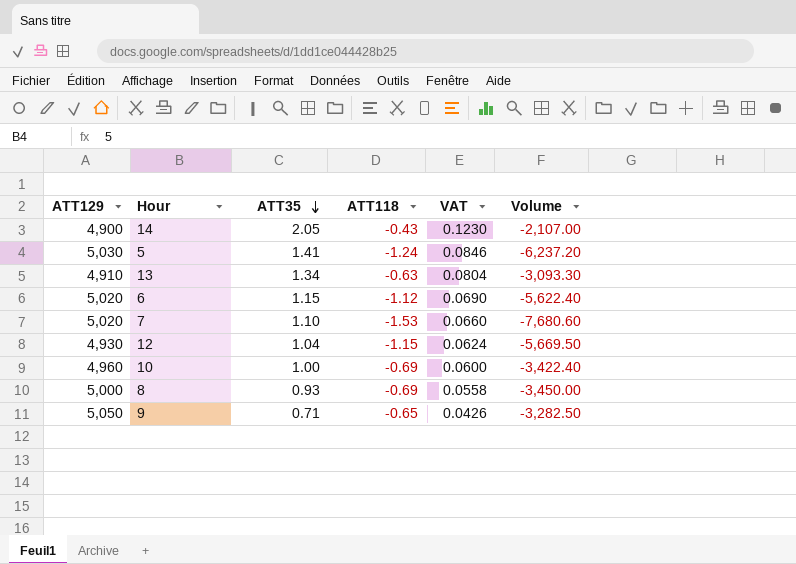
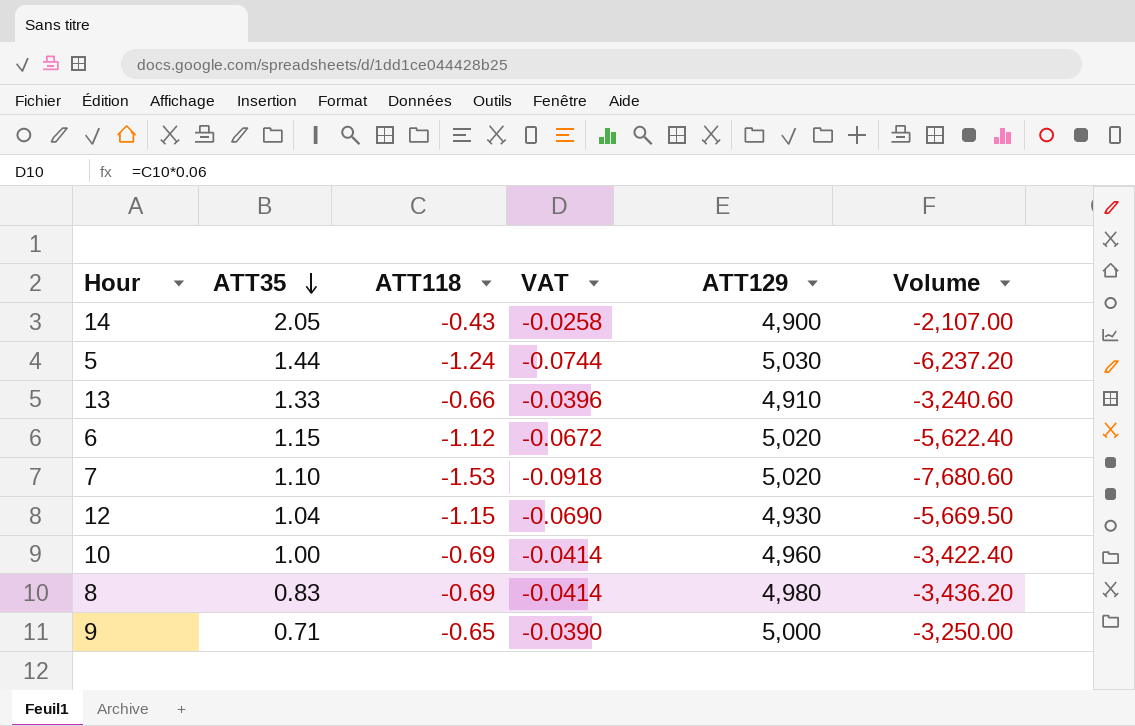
column VAT | formula: [ATT35] * 0.06 -> [ATT118] * 0.06
column ATT129 | position: 1 -> 5
5 | ATT35: 1.41 -> 1.44
13 | ATT35: 1.34 -> 1.33
13 | ATT118: -0.63 -> -0.66
13 | Volume: -3,093.30 -> -3,240.60
8 | ATT35: 0.93 -> 0.83
8 | ATT129: 5,000 -> 4,980
8 | Volume: -3,450.00 -> -3,436.20
9 | ATT129: 5,050 -> 5,000
9 | Volume: -3,282.50 -> -3,250.00

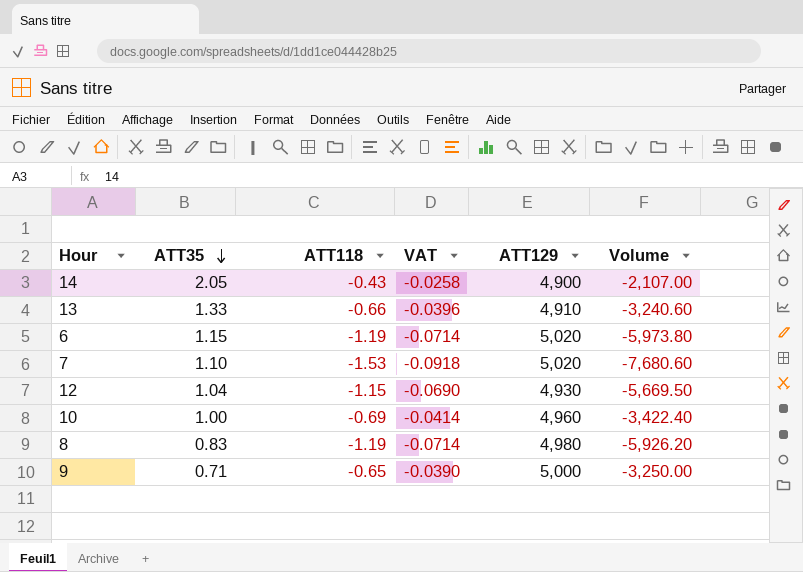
row 5: 1.44 | -1.24 | -0.0744 | 5,030 | -6,237.20 -> none
6 | ATT118: -1.12 -> -1.19
6 | VAT: -0.0672 -> -0.0714
6 | Volume: -5,622.40 -> -5,973.80
8 | ATT118: -0.69 -> -1.19
8 | VAT: -0.0414 -> -0.0714
8 | Volume: -3,436.20 -> -5,926.20

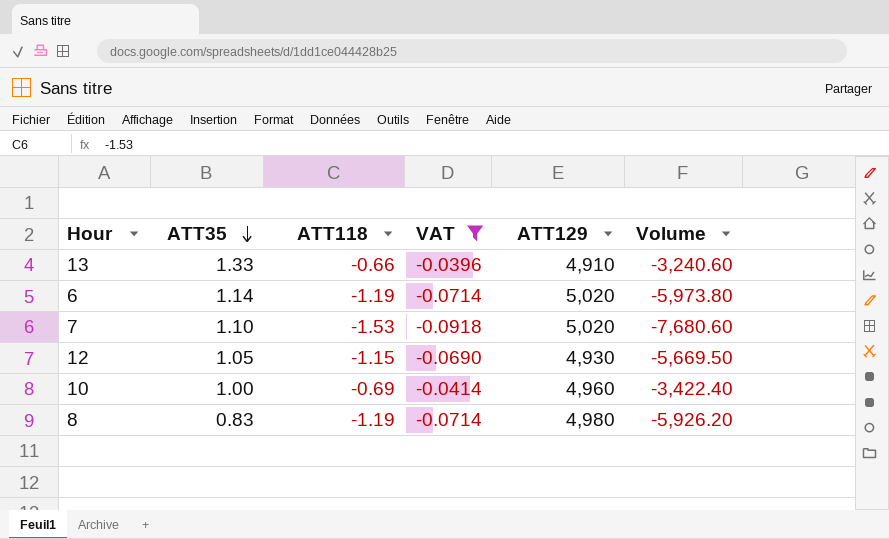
filter: none -> VAT <= -0.0396
6 | ATT35: 1.15 -> 1.14
12 | ATT35: 1.04 -> 1.05

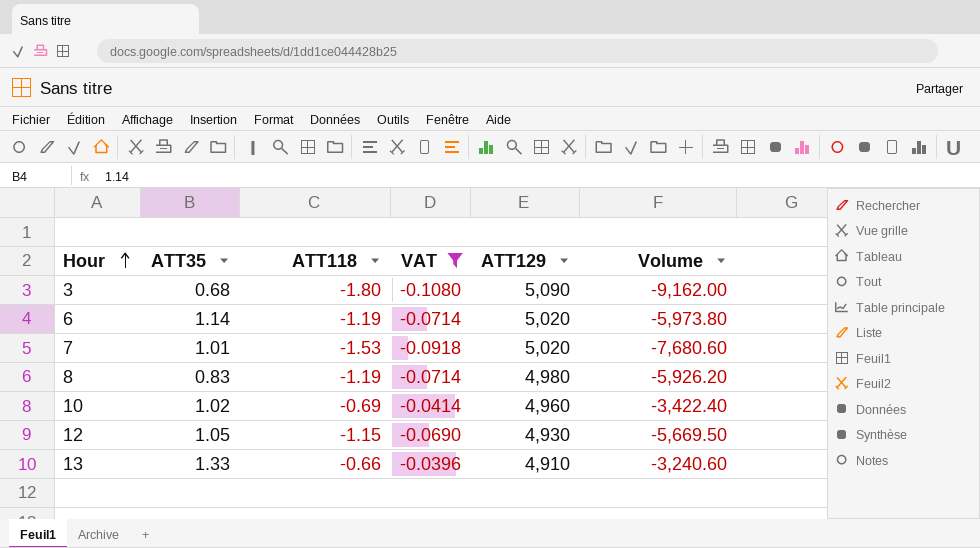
row order: ATT35 descending -> Hour ascending
row 3: none -> 0.68 | -1.80 | -0.1080 | 5,090 | -9,162.00
7 | ATT35: 1.10 -> 1.01
10 | ATT35: 1.00 -> 1.02

